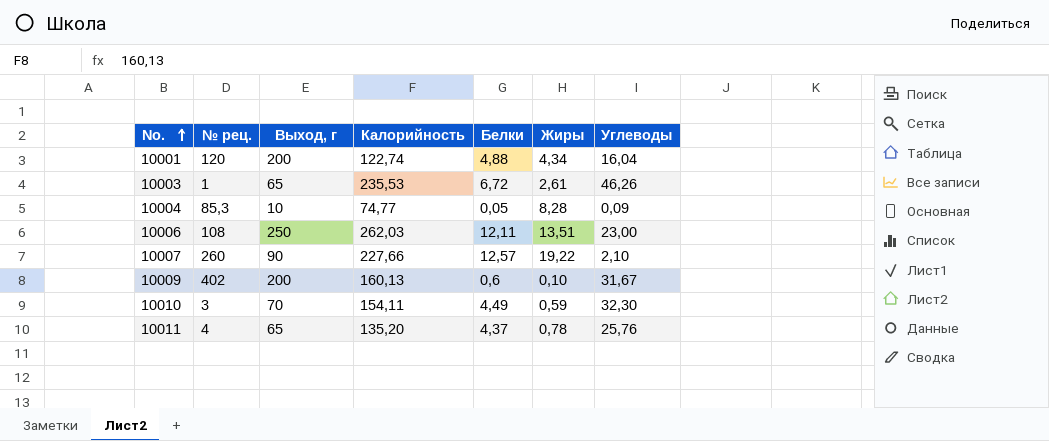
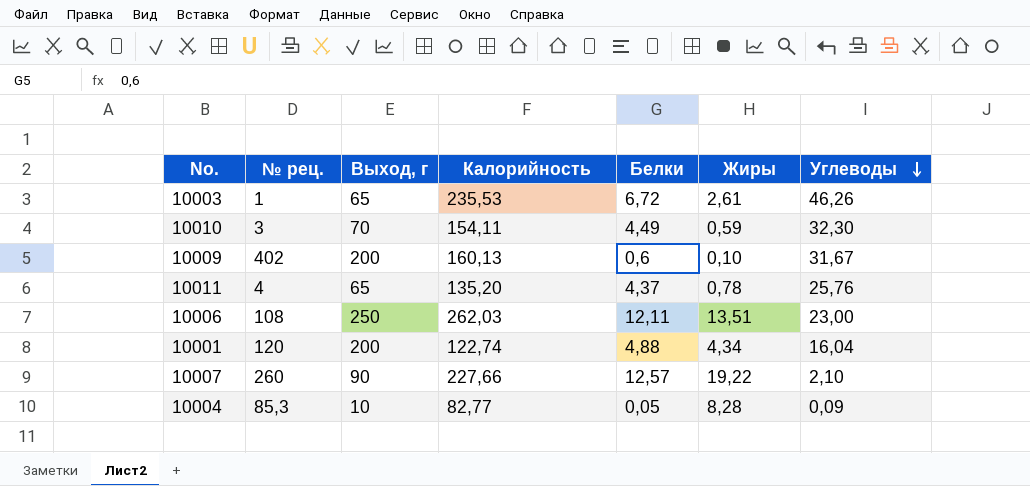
row order: No. ascending -> Углеводы descending
10004 | Калорийность: 74,77 -> 82,77

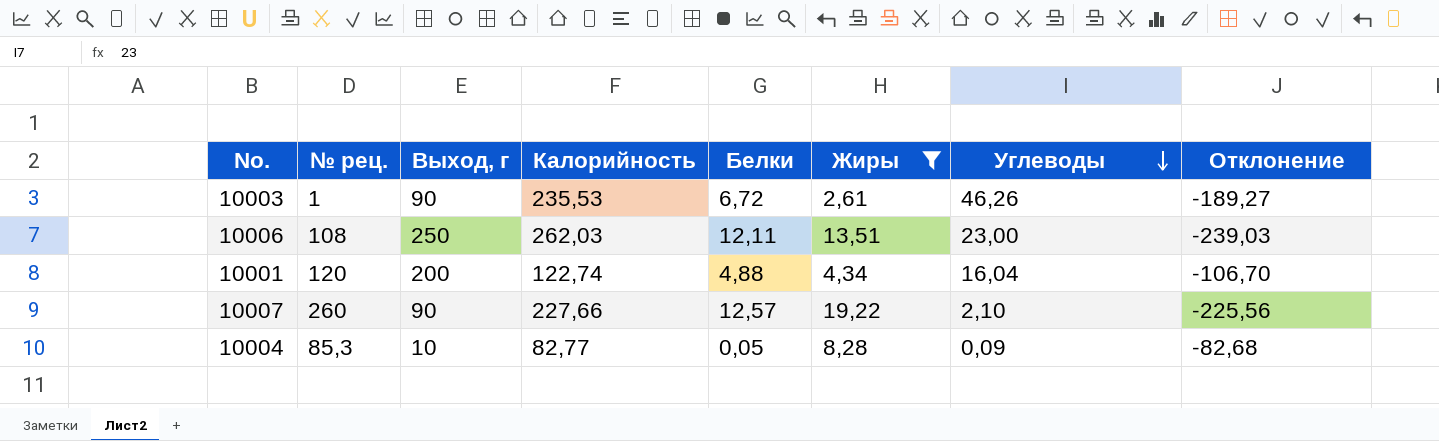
filter: none -> Жиры >= 2,61
column Отклонение | formula: none -> [Углеводы] - [Калорийность]
10003 | Выход, г: 65 -> 90

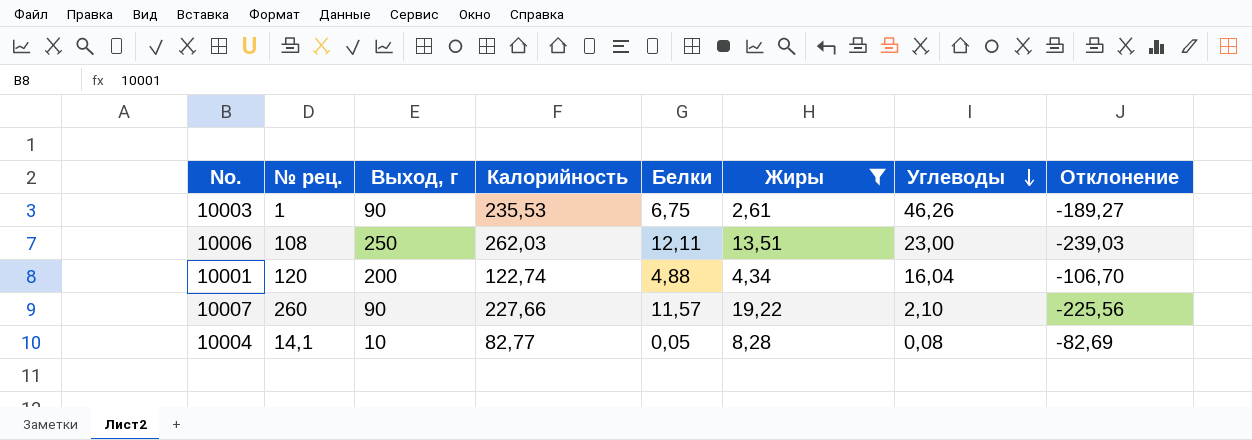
10003 | Белки: 6,72 -> 6,75
10007 | Белки: 12,57 -> 11,57
10004 | № рец.: 85,3 -> 14,1
10004 | Углеводы: 0,09 -> 0,08
10004 | Отклонение: -82,68 -> -82,69

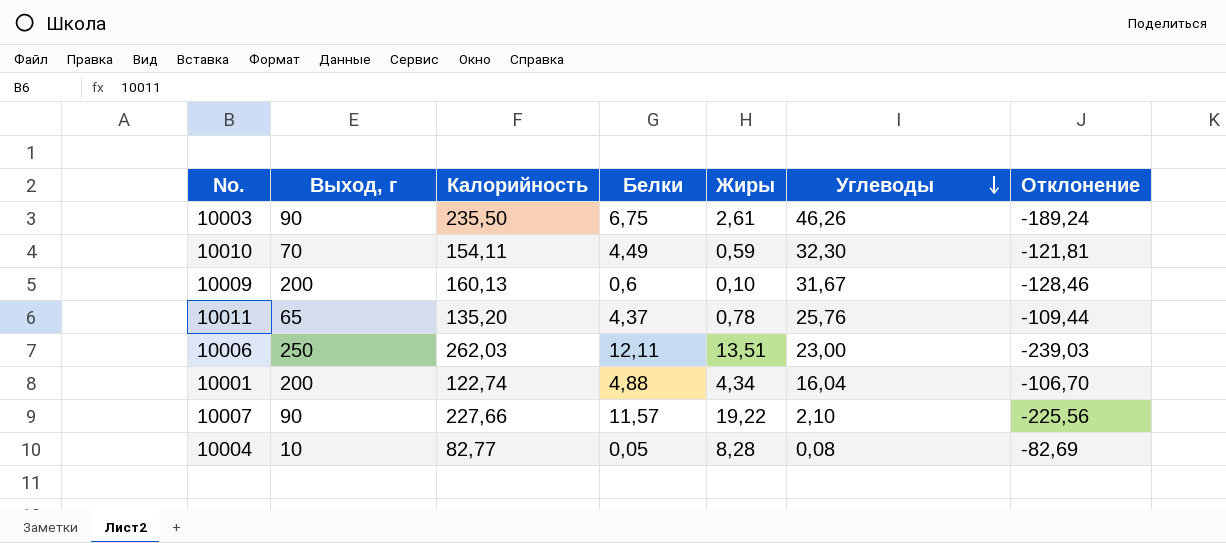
filter: Жиры >= 2,61 -> none
column № рец. | position: 2 -> none
10003 | Калорийность: 235,53 -> 235,50
10003 | Отклонение: -189,27 -> -189,24

